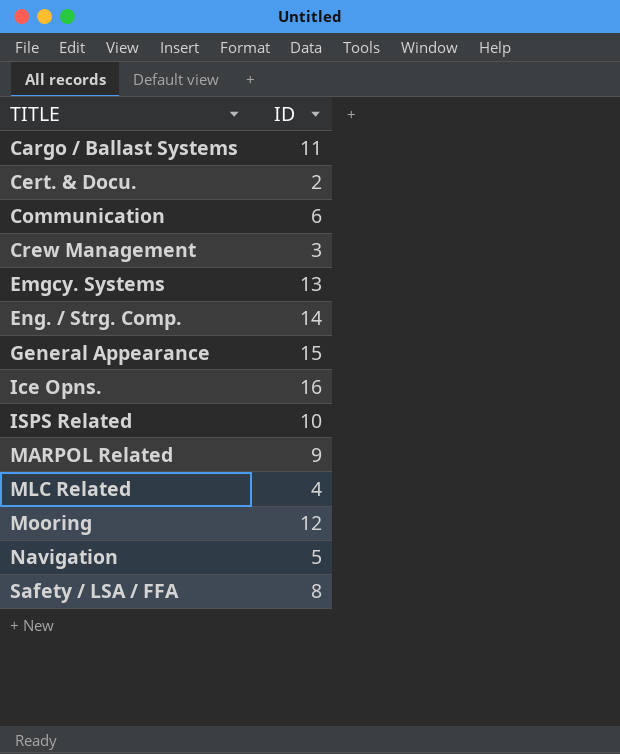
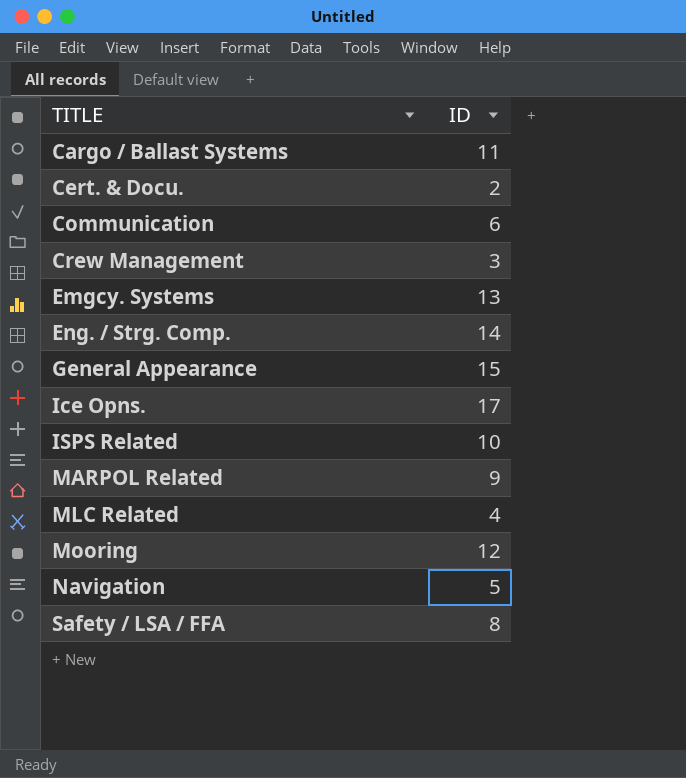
Ice Opns. | ID: 16 -> 17

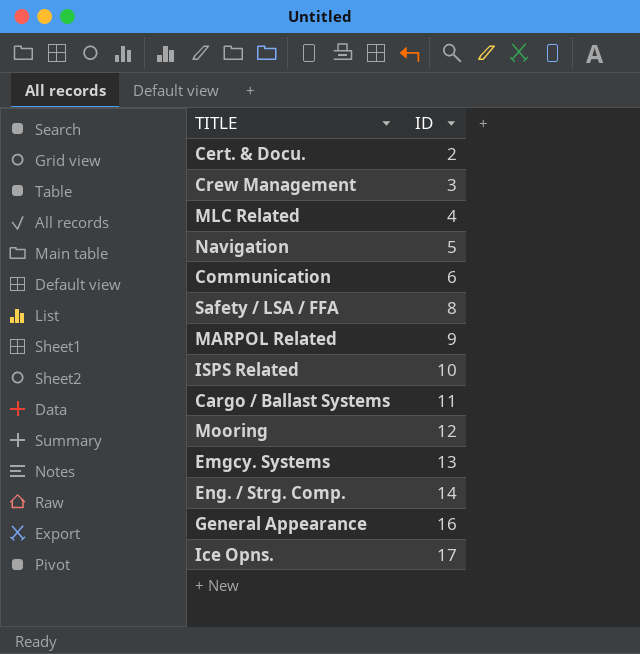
row order: TITLE ascending -> ID ascending
General Appearance | ID: 15 -> 16

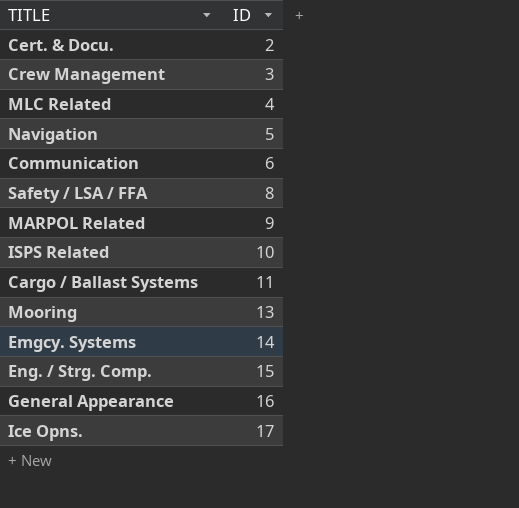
Mooring | ID: 12 -> 13
Emgcy. Systems | ID: 13 -> 14
Eng. / Strg. Comp. | ID: 14 -> 15

